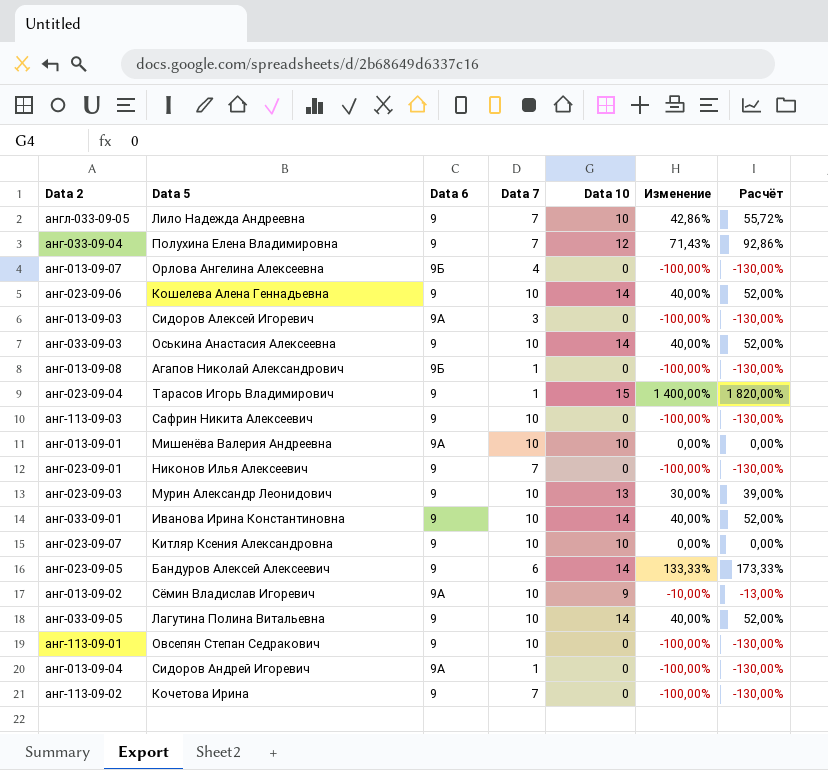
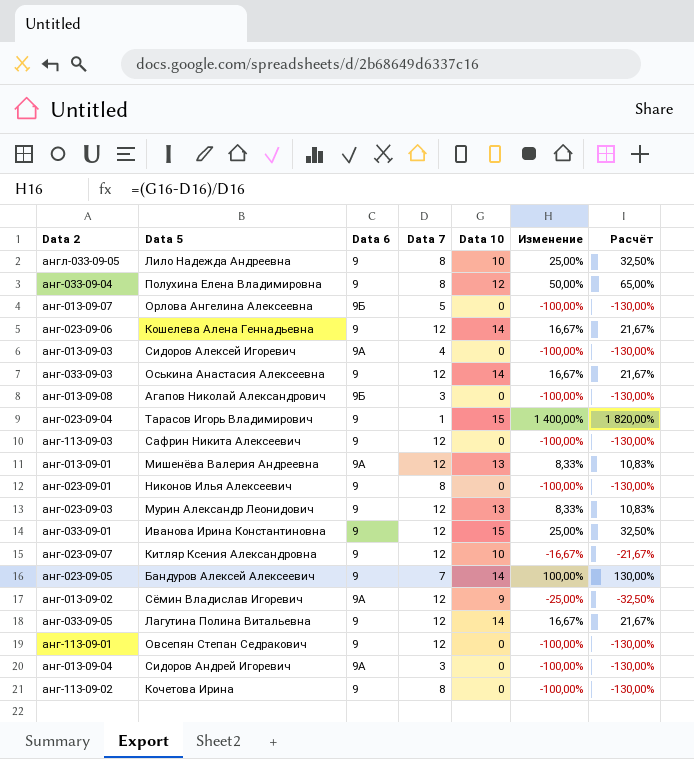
англ-033-09-05 | Data 7: 7 -> 8
англ-033-09-05 | Изменение: 42,86% -> 25,00%
англ-033-09-05 | Расчёт: 55,72% -> 32,50%
анг-033-09-04 | Data 7: 7 -> 8
анг-033-09-04 | Изменение: 71,43% -> 50,00%
анг-033-09-04 | Расчёт: 92,86% -> 65,00%
анг-013-09-07 | Data 7: 4 -> 5
анг-023-09-06 | Data 7: 10 -> 12
анг-023-09-06 | Изменение: 40,00% -> 16,67%
анг-023-09-06 | Расчёт: 52,00% -> 21,67%
анг-013-09-03 | Data 7: 3 -> 4
анг-033-09-03 | Data 7: 10 -> 12
анг-033-09-03 | Изменение: 40,00% -> 16,67%
анг-033-09-03 | Расчёт: 52,00% -> 21,67%
анг-013-09-08 | Data 7: 1 -> 3
анг-113-09-03 | Data 7: 10 -> 12
анг-013-09-01 | Data 7: 10 -> 12
анг-013-09-01 | Data 10: 10 -> 13
анг-013-09-01 | Изменение: 0,00% -> 8,33%
анг-013-09-01 | Расчёт: 0,00% -> 10,83%
анг-023-09-01 | Data 7: 7 -> 8
анг-023-09-03 | Data 7: 10 -> 12
анг-023-09-03 | Изменение: 30,00% -> 8,33%
анг-023-09-03 | Расчёт: 39,00% -> 10,83%
анг-033-09-01 | Data 7: 10 -> 12
анг-033-09-01 | Data 10: 14 -> 15
анг-033-09-01 | Изменение: 40,00% -> 25,00%
анг-033-09-01 | Расчёт: 52,00% -> 32,50%
анг-023-09-07 | Data 7: 10 -> 12
анг-023-09-07 | Изменение: 0,00% -> -16,67%
анг-023-09-07 | Расчёт: 0,00% -> -21,67%
анг-023-09-05 | Data 7: 6 -> 7
анг-023-09-05 | Изменение: 133,33% -> 100,00%
анг-023-09-05 | Расчёт: 173,33% -> 130,00%
анг-013-09-02 | Data 7: 10 -> 12
анг-013-09-02 | Изменение: -10,00% -> -25,00%
анг-013-09-02 | Расчёт: -13,00% -> -32,50%
анг-033-09-05 | Data 7: 10 -> 12
анг-033-09-05 | Изменение: 40,00% -> 16,67%
анг-033-09-05 | Расчёт: 52,00% -> 21,67%
анг-113-09-01 | Data 7: 10 -> 12
анг-013-09-04 | Data 7: 1 -> 3
анг-113-09-02 | Data 7: 7 -> 8

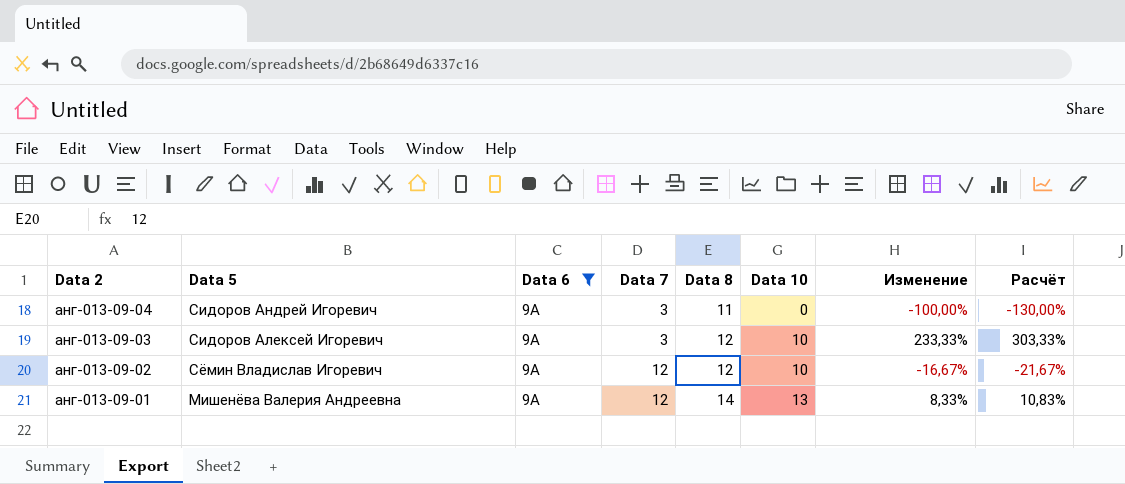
filter: none -> Data 6 = 9А
row order: none -> Data 2 descending
column Data 8 | position: none -> 5
анг-013-09-03 | Data 7: 4 -> 3
анг-013-09-03 | Data 10: 0 -> 10
анг-013-09-03 | Изменение: -100,00% -> 233,33%
анг-013-09-03 | Расчёт: -130,00% -> 303,33%
анг-013-09-02 | Data 10: 9 -> 10
анг-013-09-02 | Изменение: -25,00% -> -16,67%
анг-013-09-02 | Расчёт: -32,50% -> -21,67%

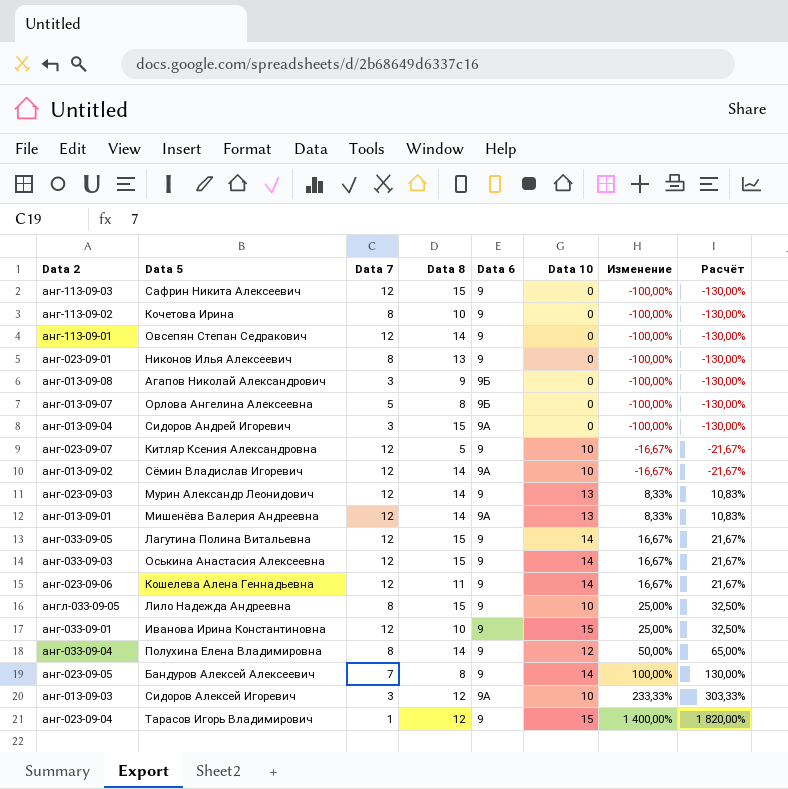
filter: Data 6 = 9А -> none
row order: Data 2 descending -> Изменение ascending
column Data 6 | position: 3 -> 5
анг-013-09-04 | Data 8: 11 -> 15
анг-013-09-02 | Data 8: 12 -> 14

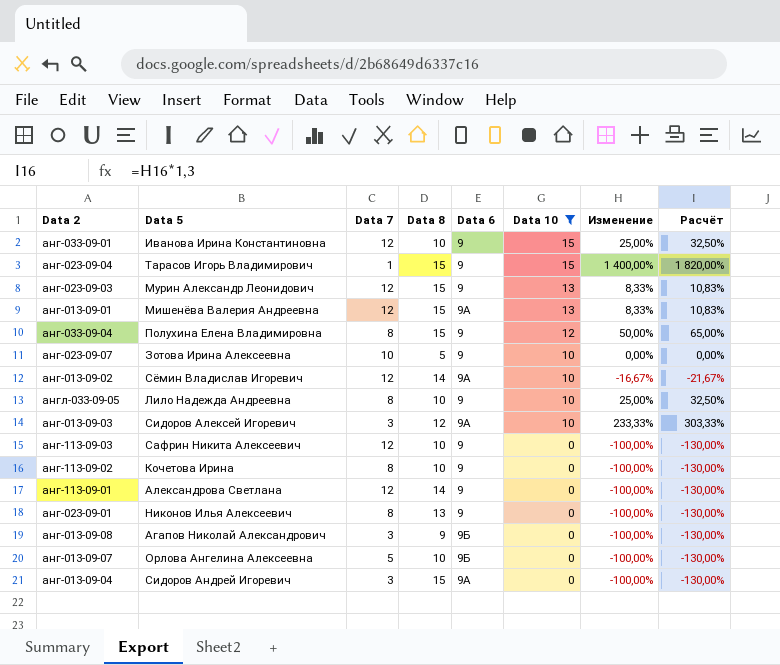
filter: none -> Data 10 != 14
row order: Изменение ascending -> Data 10 descending
анг-023-09-04 | Data 8: 12 -> 15
анг-023-09-03 | Data 8: 14 -> 15
анг-013-09-01 | Data 8: 14 -> 15
анг-033-09-04 | Data 8: 14 -> 15
анг-023-09-07 | Data 5: Китляр Ксения Александровна -> Зотова Ирина Алексеевна
анг-023-09-07 | Data 7: 12 -> 10
анг-023-09-07 | Изменение: -16,67% -> 0,00%
анг-023-09-07 | Расчёт: -21,67% -> 0,00%
англ-033-09-05 | Data 8: 15 -> 10
анг-113-09-03 | Data 8: 15 -> 10
анг-113-09-01 | Data 5: Овсепян Степан Седракович -> Александрова Светлана
анг-013-09-07 | Data 8: 8 -> 10

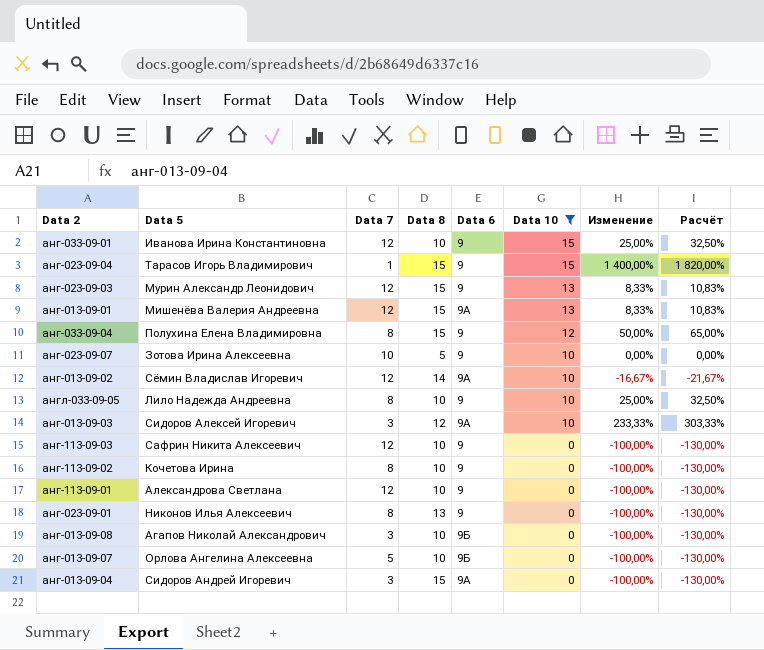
анг-113-09-01 | Data 8: 14 -> 10
анг-013-09-08 | Data 8: 9 -> 10

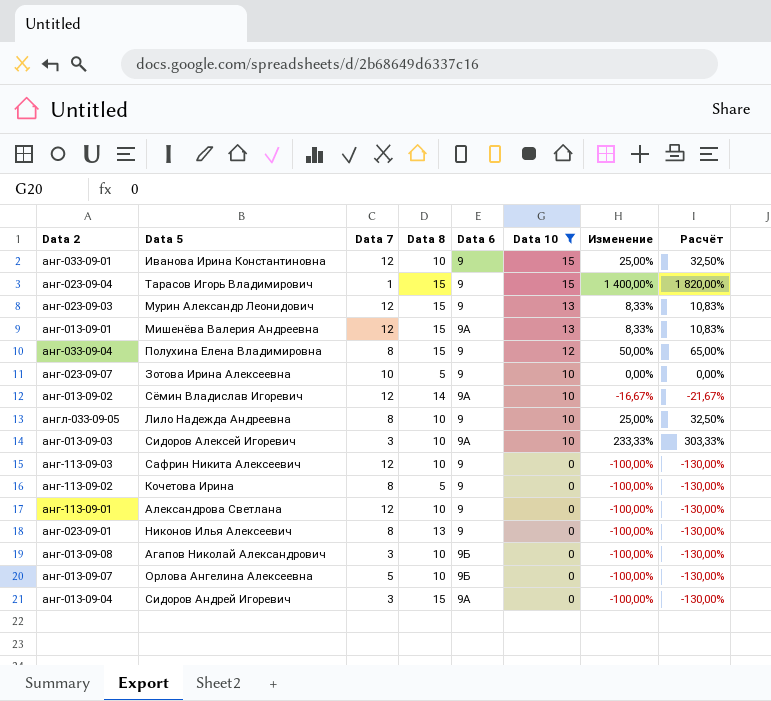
анг-013-09-03 | Data 8: 12 -> 10
анг-113-09-02 | Data 8: 10 -> 5

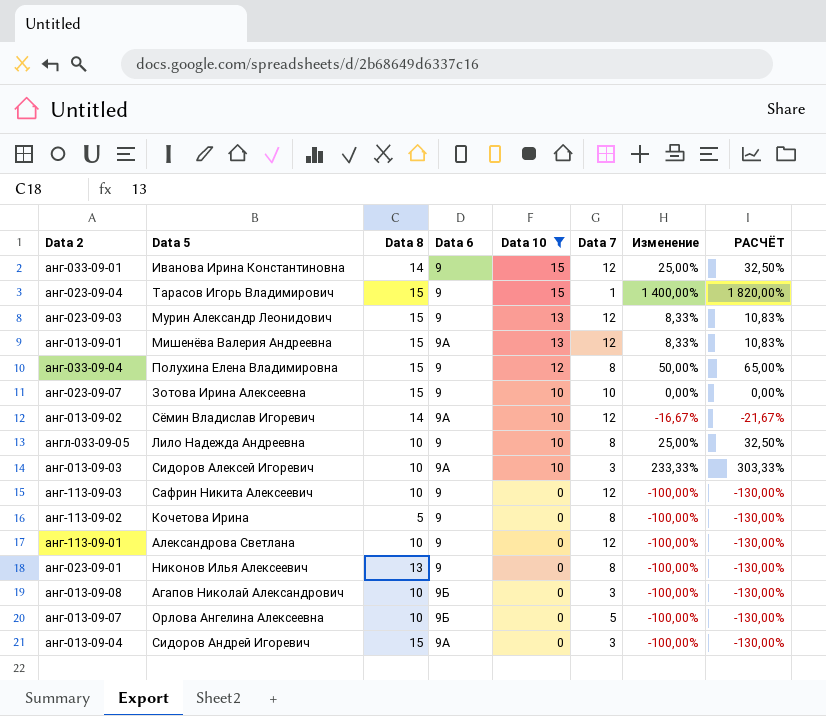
column Data 7 | position: 3 -> 6
column name: Расчёт -> РАСЧЁТ
анг-033-09-01 | Data 8: 10 -> 14
анг-023-09-07 | Data 8: 5 -> 15

